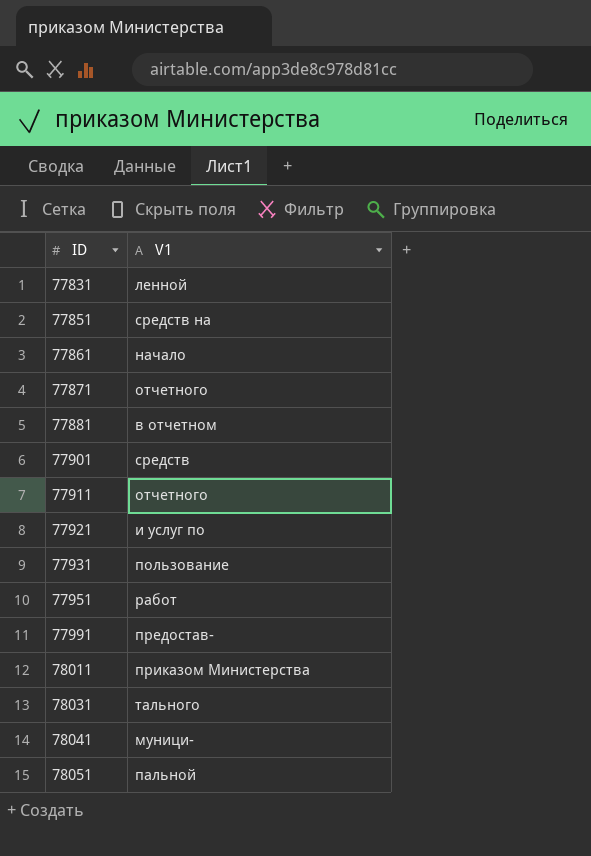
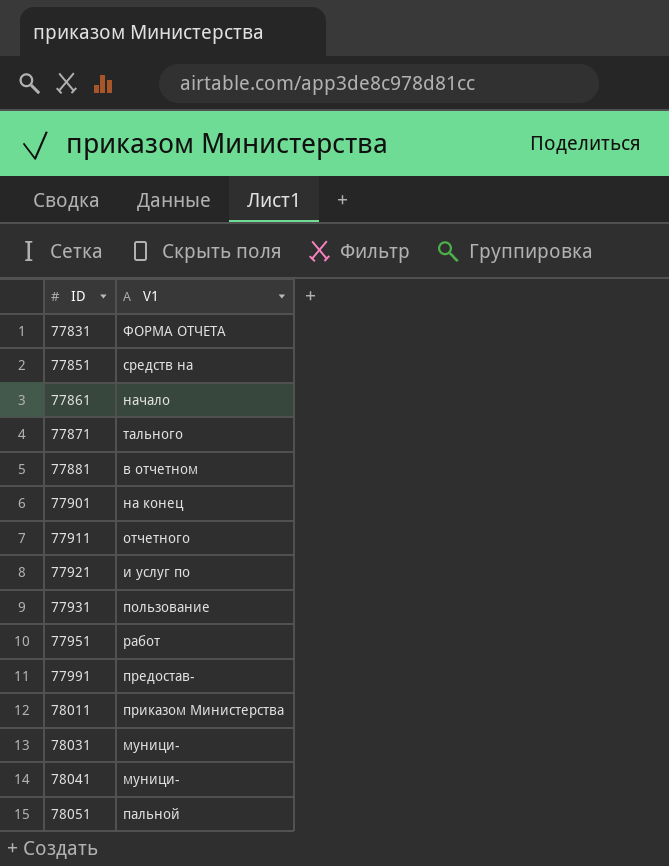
77831 | V1: ленной -> ФОРМА ОТЧЕТА
77871 | V1: отчетного -> тального
77901 | V1: средств -> на конец
78031 | V1: тального -> муници-

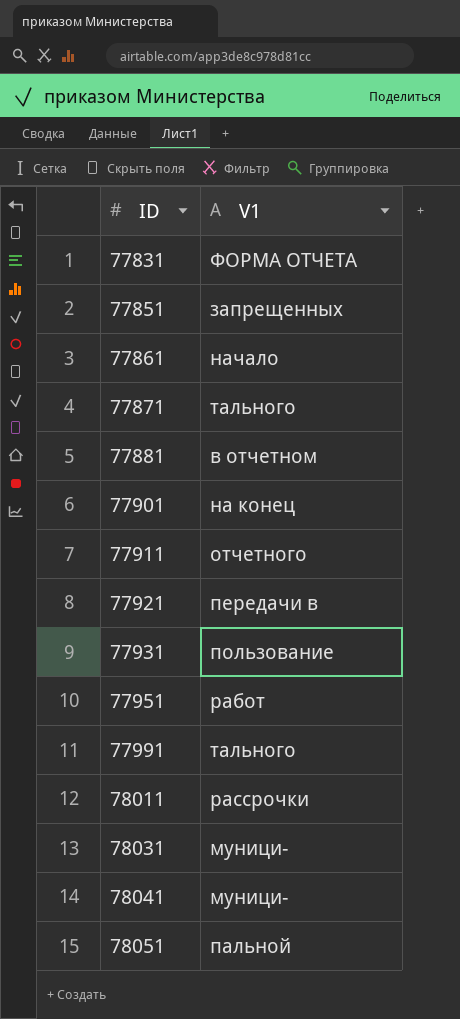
77851 | V1: средств на -> запрещенных
77921 | V1: и услуг по -> передачи в
77991 | V1: предостав- -> тального
78011 | V1: приказом Министерства -> рассрочки

